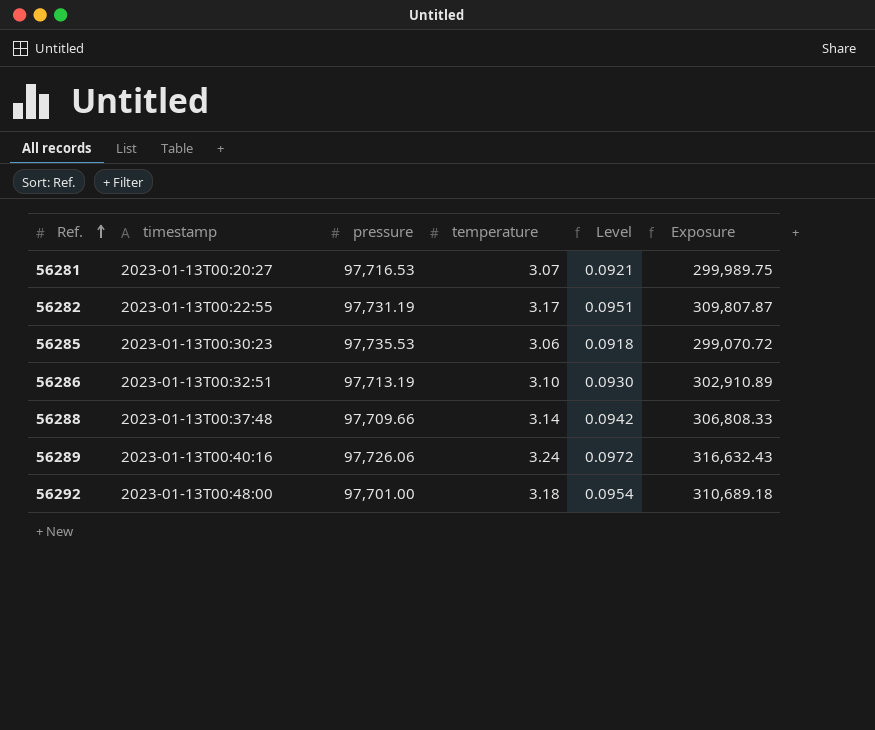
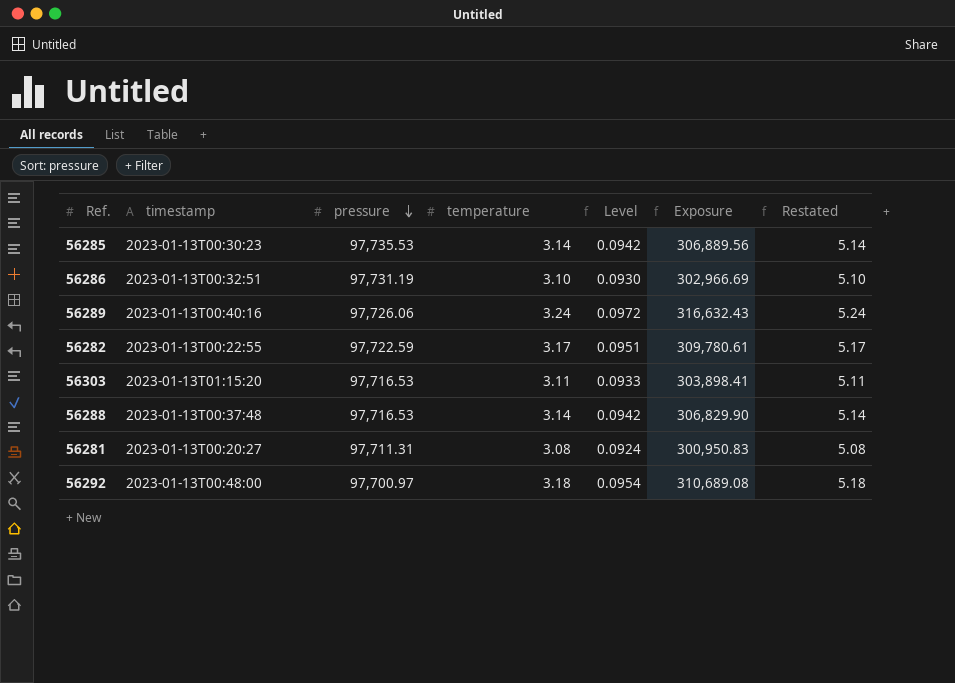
row order: Ref. ascending -> pressure descending
column Restated | formula: none -> [temperature] + 2
56285 | temperature: 3.06 -> 3.14
56285 | Level: 0.0918 -> 0.0942
56285 | Exposure: 299,070.72 -> 306,889.56
56286 | pressure: 97,713.19 -> 97,731.19
56286 | Exposure: 302,910.89 -> 302,966.69
56282 | pressure: 97,731.19 -> 97,722.59
56282 | Exposure: 309,807.87 -> 309,780.61
row 56303: none -> 2023-01-13T01:15:20 | 97,716.53 | 3.11 | 0.0933 | 303,898.41 | 5.11
56288 | pressure: 97,709.66 -> 97,716.53
56288 | Exposure: 306,808.33 -> 306,829.90
56281 | pressure: 97,716.53 -> 97,711.31
56281 | temperature: 3.07 -> 3.08
56281 | Level: 0.0921 -> 0.0924
56281 | Exposure: 299,989.75 -> 300,950.83
56292 | pressure: 97,701.00 -> 97,700.97
56292 | Exposure: 310,689.18 -> 310,689.08

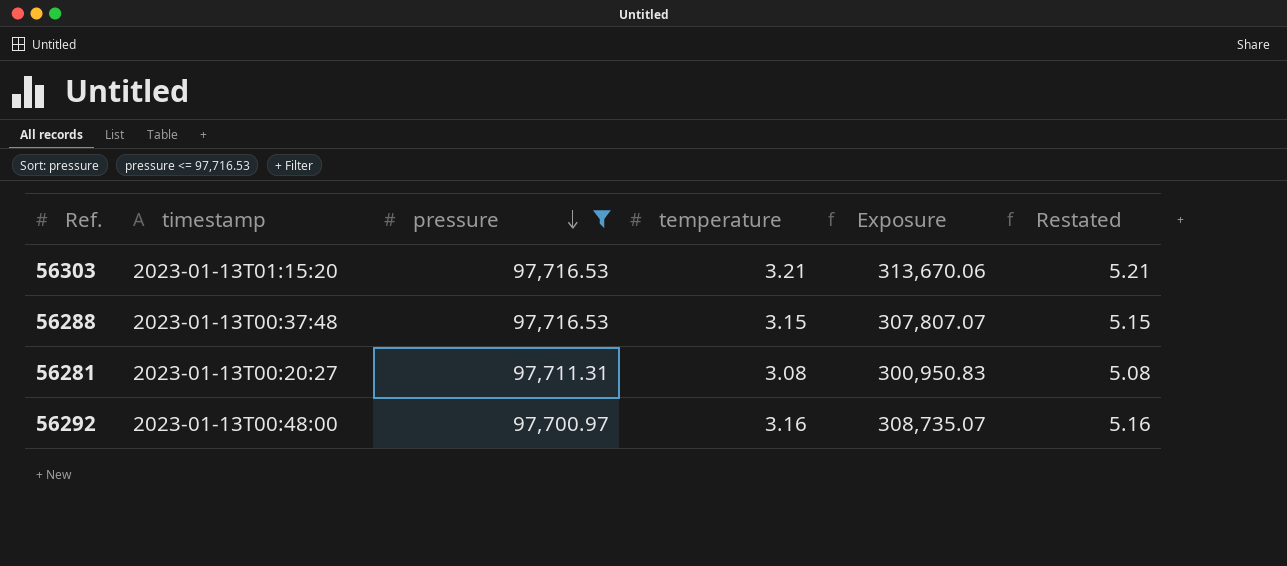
filter: none -> pressure <= 97,716.53
column Level | formula: [temperature] * 0.03 -> none
56303 | temperature: 3.11 -> 3.21
56303 | Exposure: 303,898.41 -> 313,670.06
56303 | Restated: 5.11 -> 5.21
56288 | temperature: 3.14 -> 3.15
56288 | Exposure: 306,829.90 -> 307,807.07
56288 | Restated: 5.14 -> 5.15
56292 | temperature: 3.18 -> 3.16
56292 | Exposure: 310,689.08 -> 308,735.07
56292 | Restated: 5.18 -> 5.16

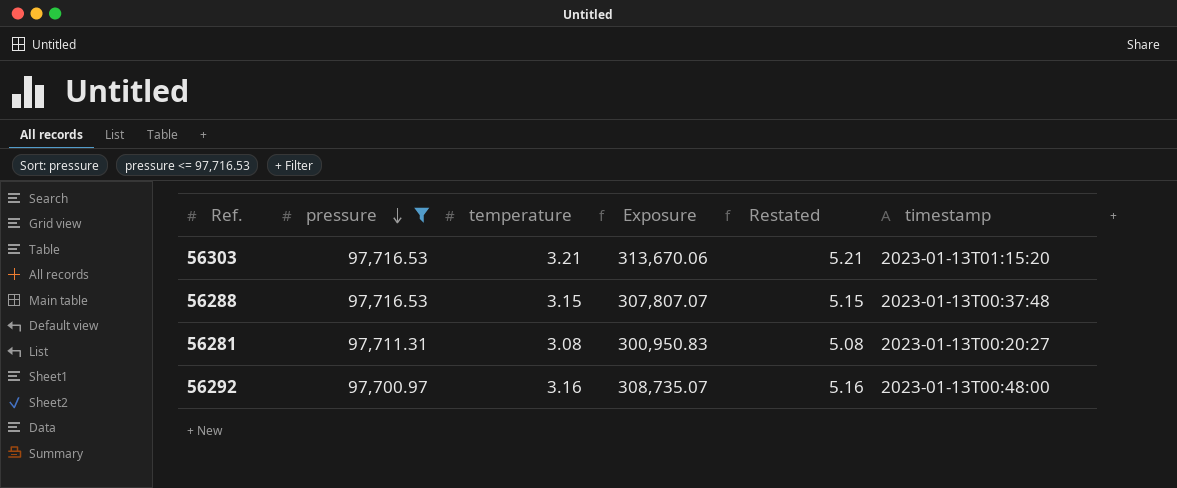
column timestamp | position: 2 -> 6

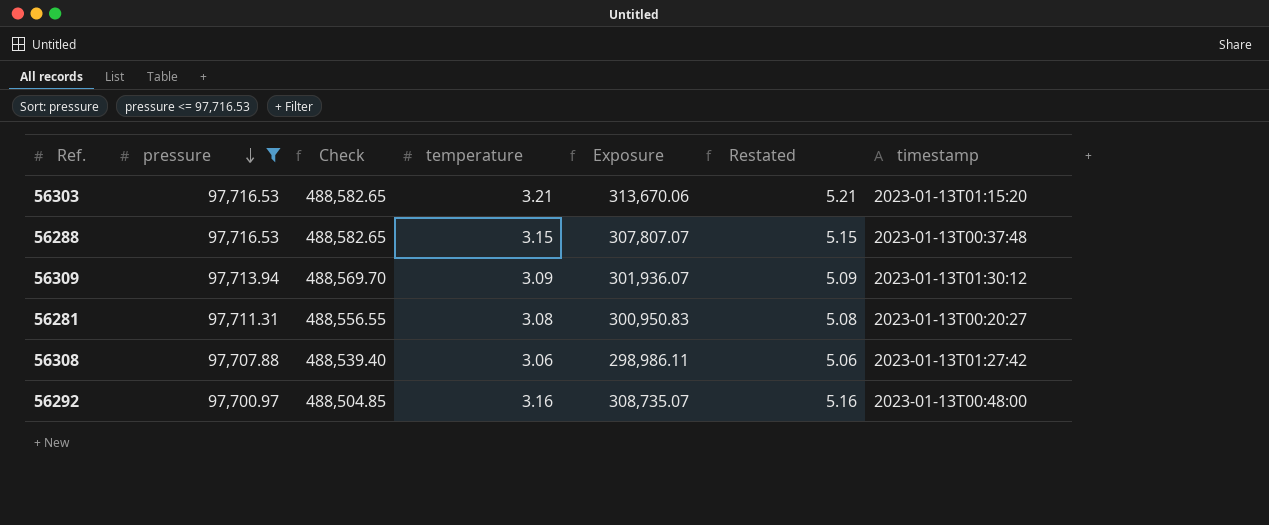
column Check | formula: none -> [pressure] * 5
row 56309: none -> 97,713.94 | 488,569.70 | 3.09 | 301,936.07 | 5.09 | 2023-01-13T01:30:12
row 56308: none -> 97,707.88 | 488,539.40 | 3.06 | 298,986.11 | 5.06 | 2023-01-13T01:27:42

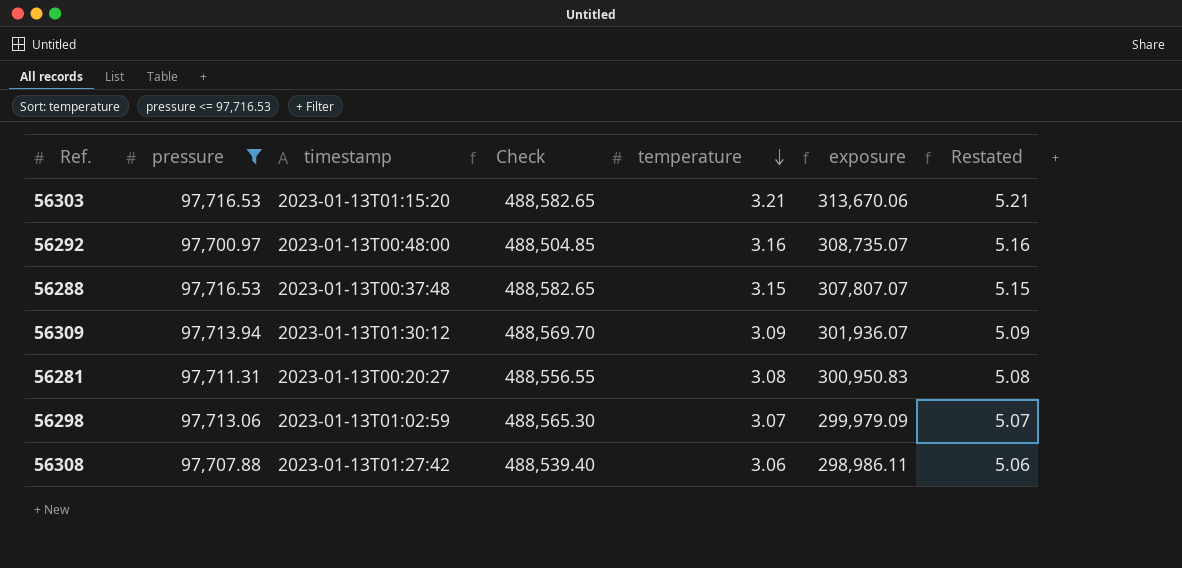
row order: pressure descending -> temperature descending
column timestamp | position: 7 -> 3
column name: Exposure -> exposure
row 56298: none -> 97,713.06 | 2023-01-13T01:02:59 | 488,565.30 | 3.07 | 299,979.09 | 5.07

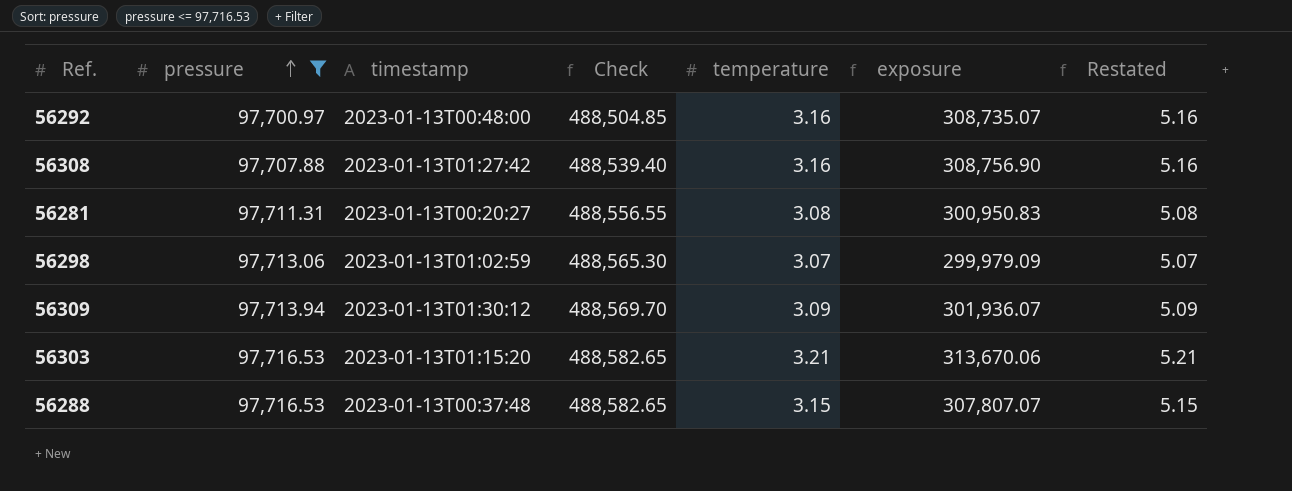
row order: temperature descending -> pressure ascending
56308 | temperature: 3.06 -> 3.16
56308 | exposure: 298,986.11 -> 308,756.90
56308 | Restated: 5.06 -> 5.16

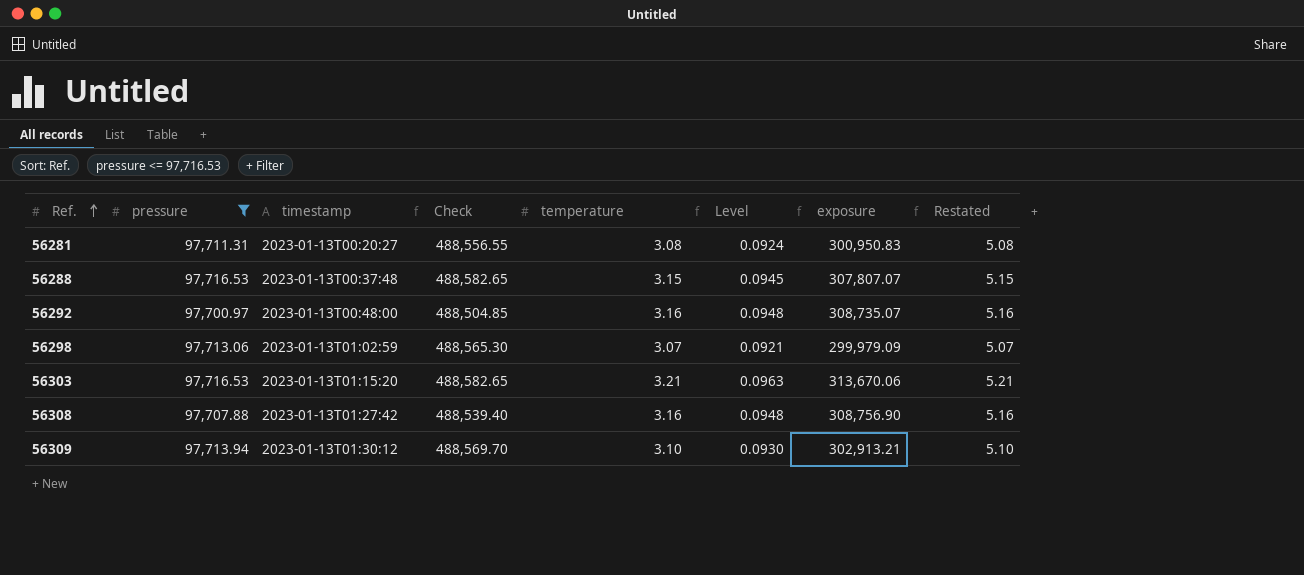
row order: pressure ascending -> Ref. ascending
column Level | formula: none -> [temperature] * 0.03
56309 | temperature: 3.09 -> 3.10
56309 | exposure: 301,936.07 -> 302,913.21
56309 | Restated: 5.09 -> 5.10

